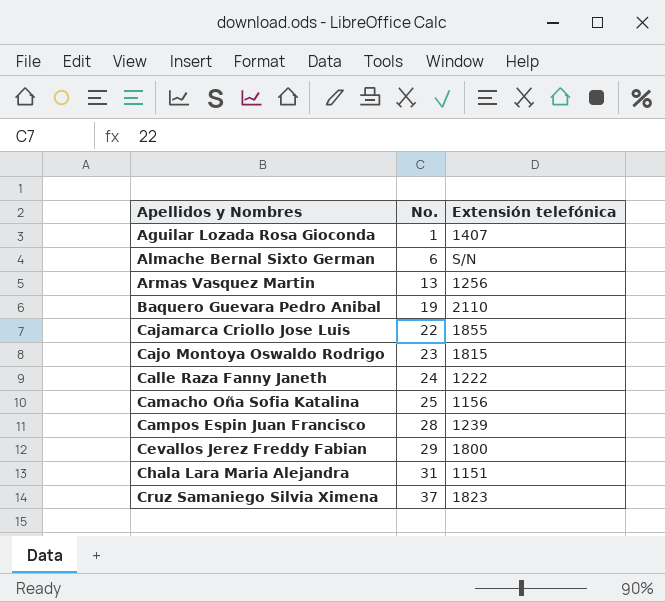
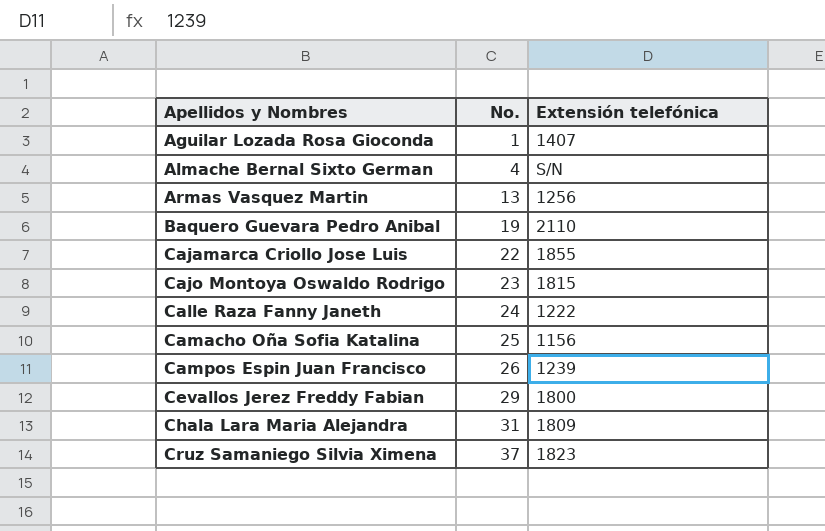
Almache Bernal Sixto German | No.: 6 -> 4
Campos Espin Juan Francisco | No.: 28 -> 26
Chala Lara Maria Alejandra | Extensión telefónica: 1151 -> 1809

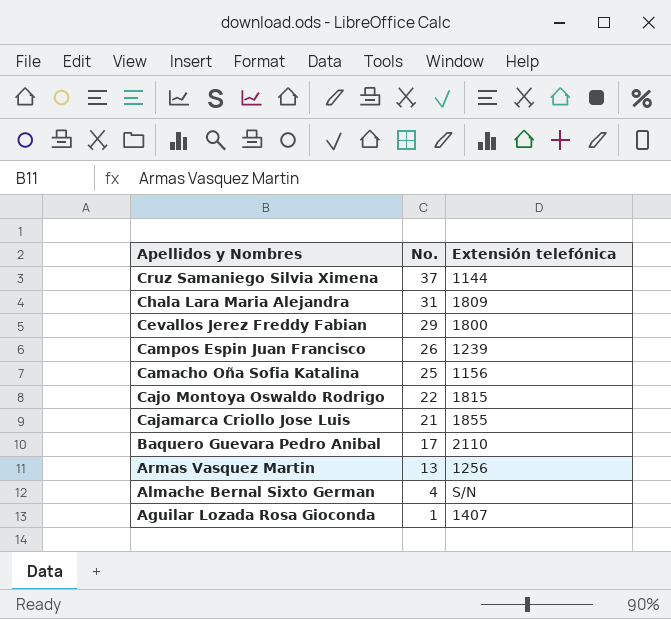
row order: Apellidos y Nombres ascending -> Apellidos y Nombres descending
row Calle Raza Fanny Janeth: 24 | 1222 -> none
Cruz Samaniego Silvia Ximena | Extensión telefónica: 1823 -> 1144
Cajo Montoya Oswaldo Rodrigo | No.: 23 -> 22
Cajamarca Criollo Jose Luis | No.: 22 -> 21
Baquero Guevara Pedro Anibal | No.: 19 -> 17

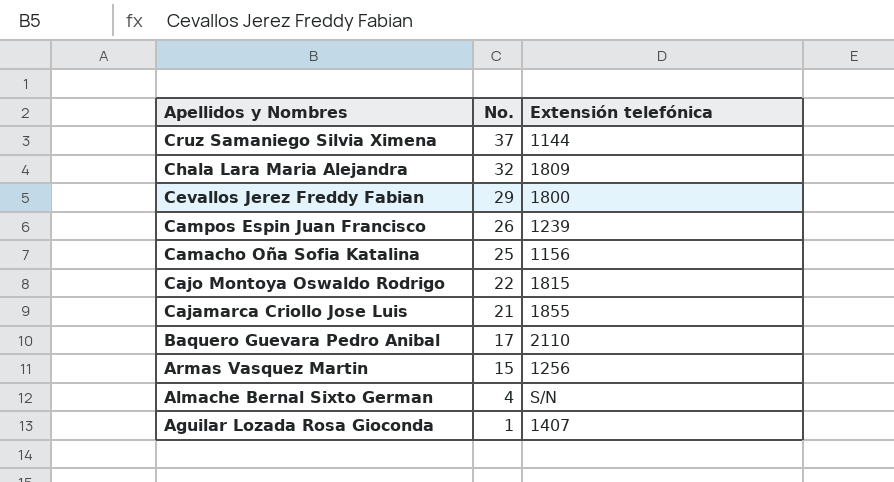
Chala Lara Maria Alejandra | No.: 31 -> 32
Armas Vasquez Martin | No.: 13 -> 15

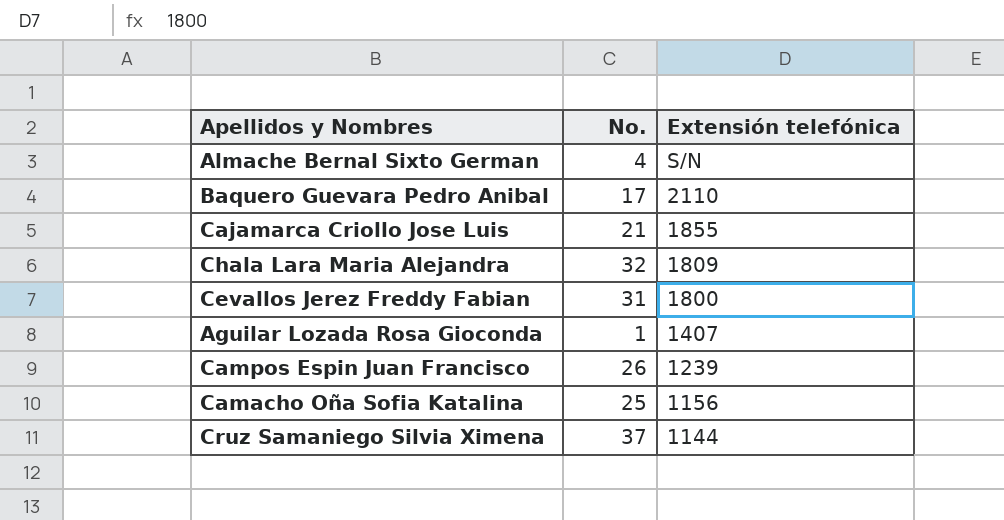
row order: Apellidos y Nombres descending -> Extensión telefónica descending
row Cajo Montoya Oswaldo Rodrigo: 22 | 1815 -> none
row Armas Vasquez Martin: 15 | 1256 -> none
Cevallos Jerez Freddy Fabian | No.: 29 -> 31

